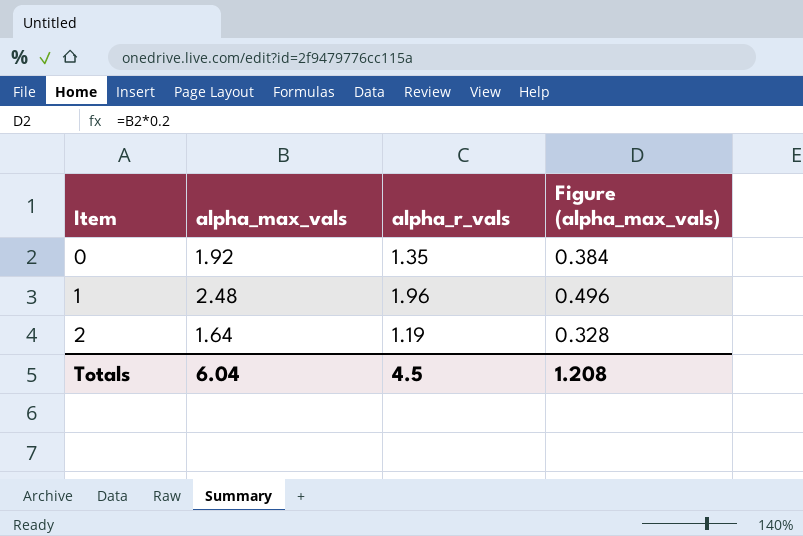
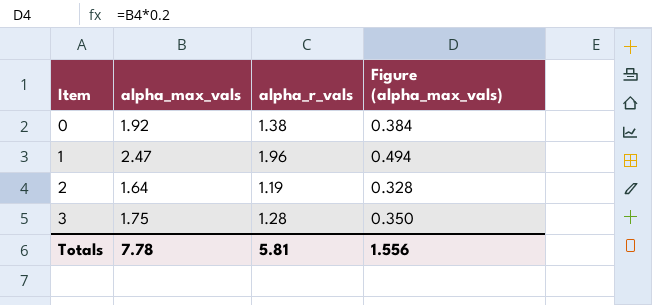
0 | alpha_r_vals: 1.35 -> 1.38
1 | alpha_max_vals: 2.48 -> 2.47
1 | Figure (alpha_max_vals): 0.496 -> 0.494
row 3: none -> 1.75 | 1.28 | 0.350
Totals | alpha_max_vals: 6.04 -> 7.78
Totals | alpha_r_vals: 4.5 -> 5.81
Totals | Figure (alpha_max_vals): 1.208 -> 1.556

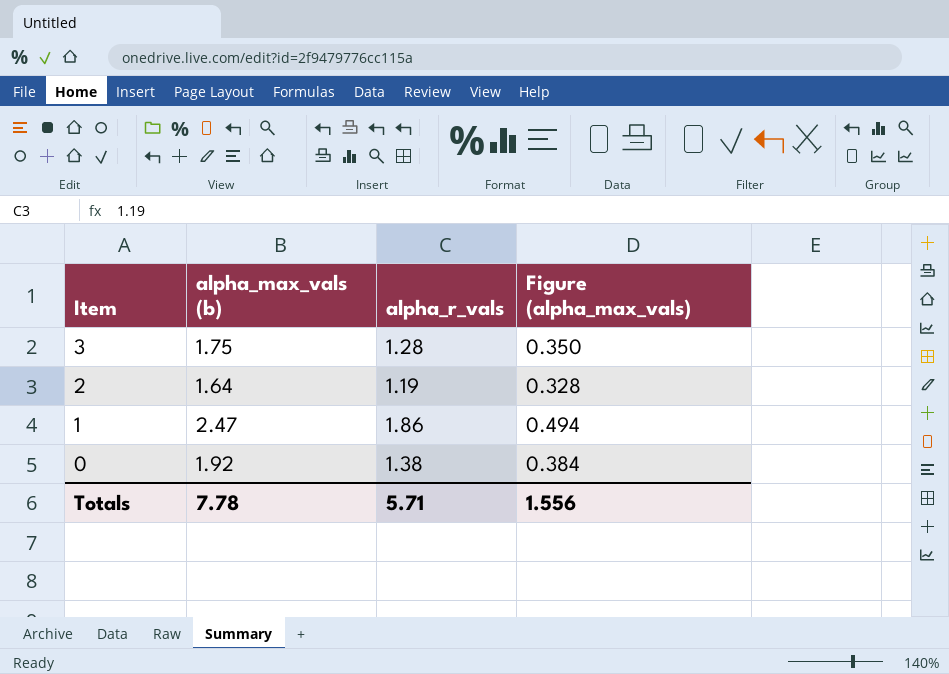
row order: Item ascending -> Item descending
column name: alpha_max_vals -> alpha_max_vals (b)
1 | alpha_r_vals: 1.96 -> 1.86
Totals | alpha_r_vals: 5.81 -> 5.71

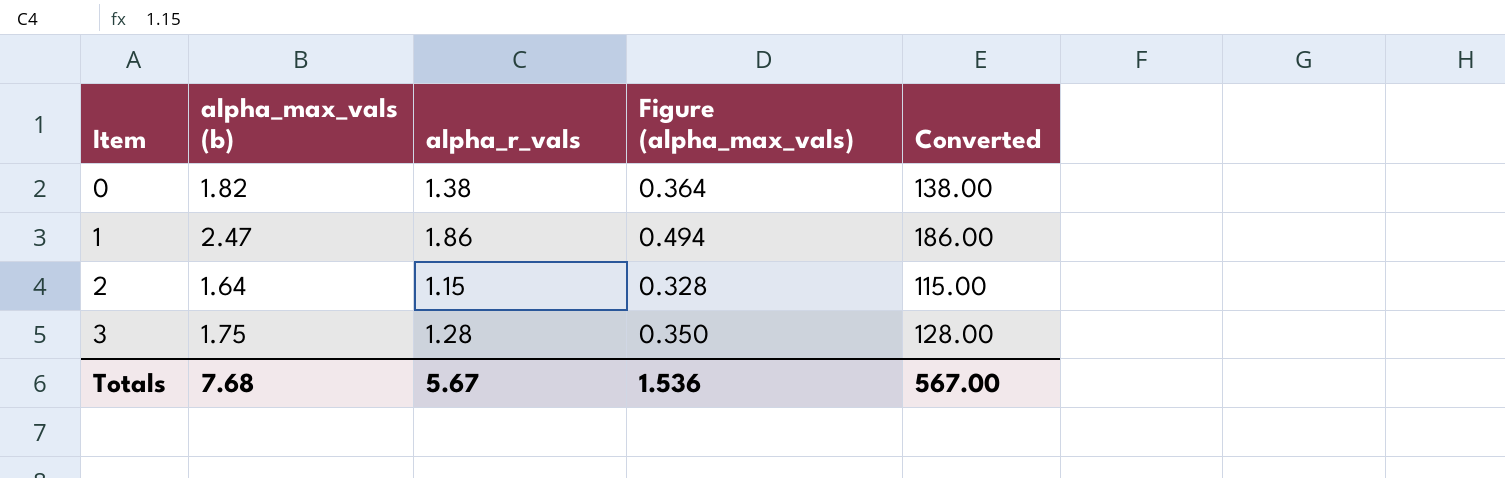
row order: Item descending -> Item ascending
column Converted | formula: none -> [alpha_r_vals] * 100
0 | alpha_max_vals (b): 1.92 -> 1.82
0 | Figure (alpha_max_vals): 0.384 -> 0.364
2 | alpha_r_vals: 1.19 -> 1.15
Totals | alpha_max_vals (b): 7.78 -> 7.68
Totals | alpha_r_vals: 5.71 -> 5.67
Totals | Figure (alpha_max_vals): 1.556 -> 1.536

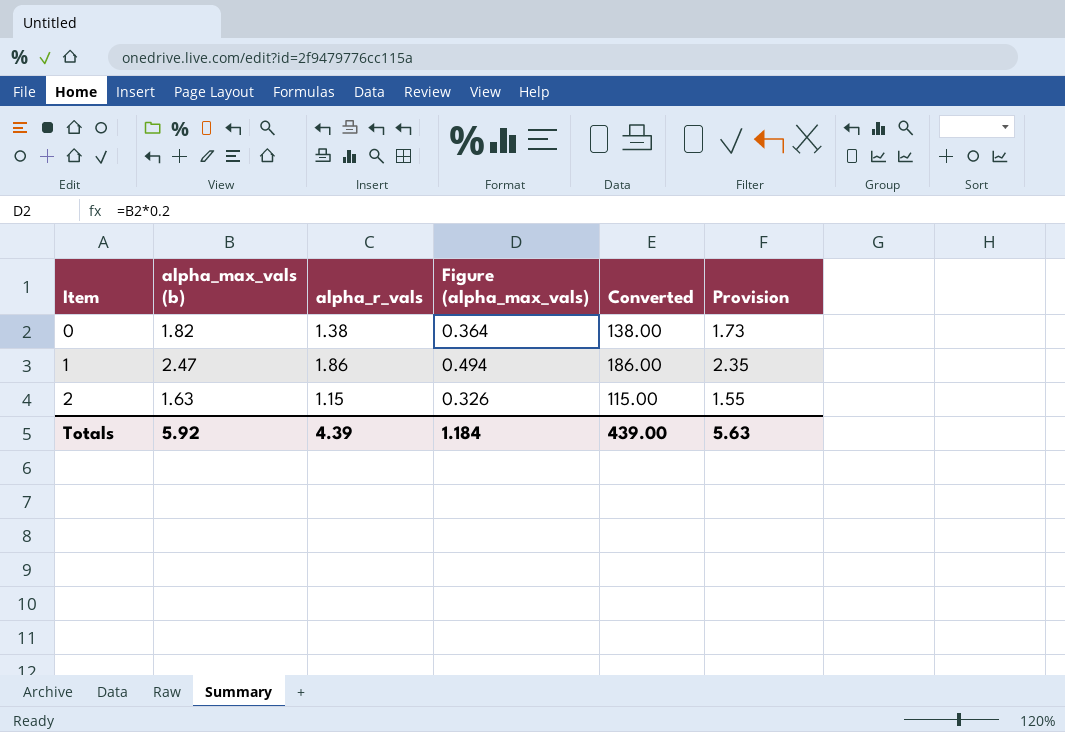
column Provision | formula: none -> [alpha_max_vals (b)] * 0.95
row 3: 1.75 | 1.28 | 0.350 | 128.00 -> none
2 | alpha_max_vals (b): 1.64 -> 1.63
2 | Figure (alpha_max_vals): 0.328 -> 0.326
Totals | alpha_max_vals (b): 7.68 -> 5.92
Totals | alpha_r_vals: 5.67 -> 4.39
Totals | Figure (alpha_max_vals): 1.536 -> 1.184
Totals | Converted: 567.00 -> 439.00

